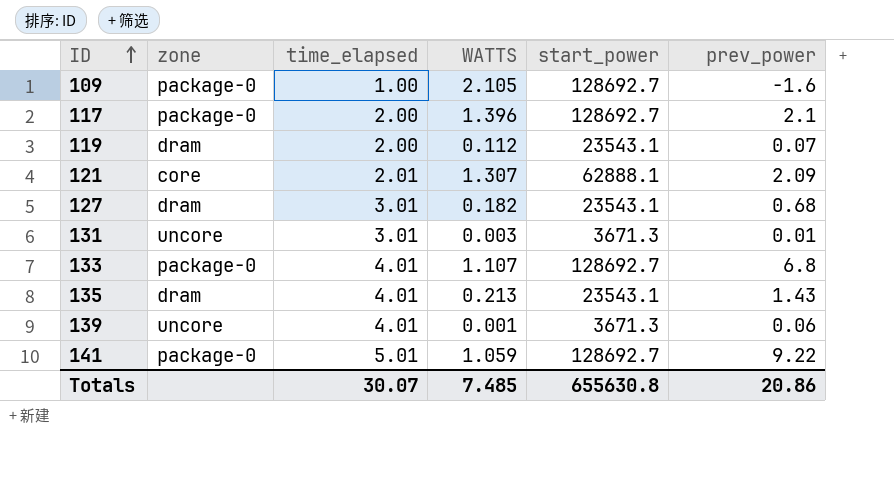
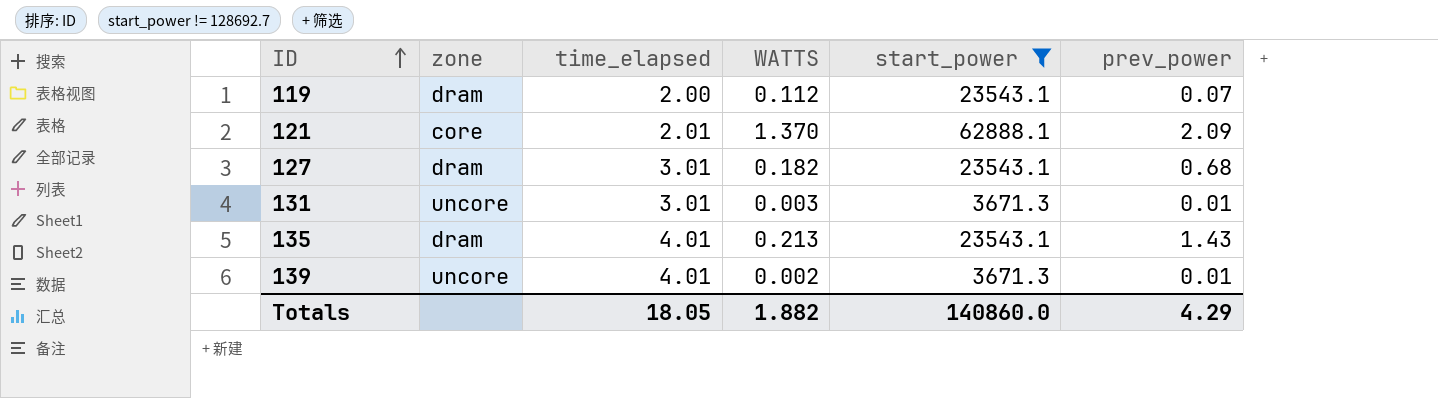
filter: none -> start_power != 128692.7
121 | WATTS: 1.307 -> 1.370
139 | WATTS: 0.001 -> 0.002
139 | prev_power: 0.06 -> 0.01
Totals | time_elapsed: 30.07 -> 18.05
Totals | WATTS: 7.485 -> 1.882
Totals | start_power: 655630.8 -> 140860.0
Totals | prev_power: 20.86 -> 4.29

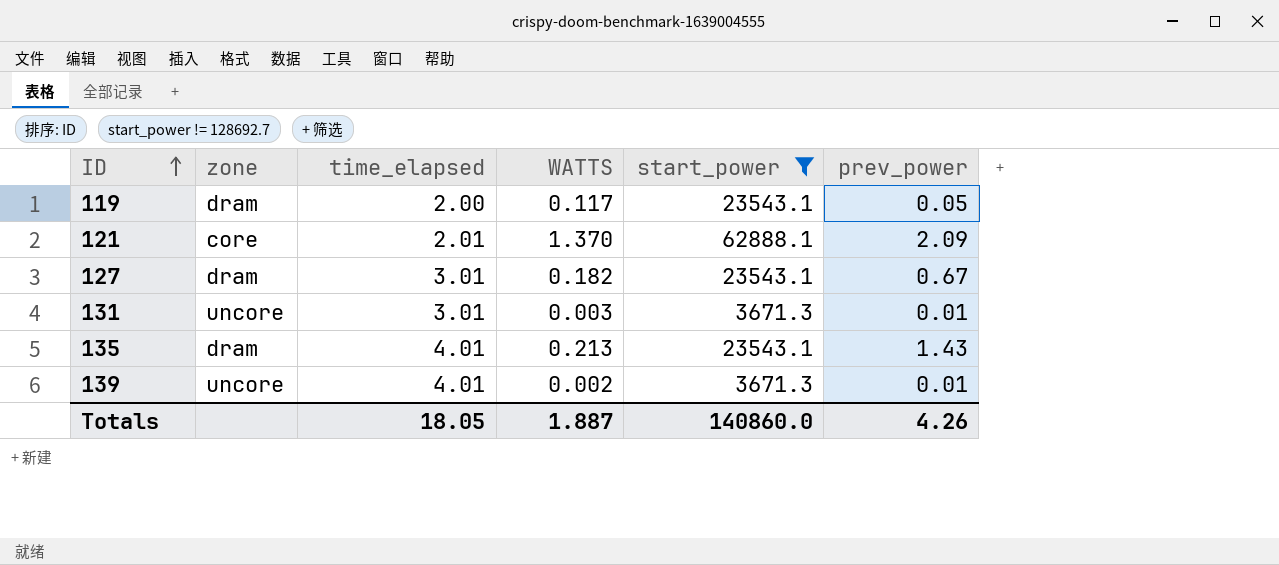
119 | WATTS: 0.112 -> 0.117
119 | prev_power: 0.07 -> 0.05
127 | prev_power: 0.68 -> 0.67
Totals | WATTS: 1.882 -> 1.887
Totals | prev_power: 4.29 -> 4.26

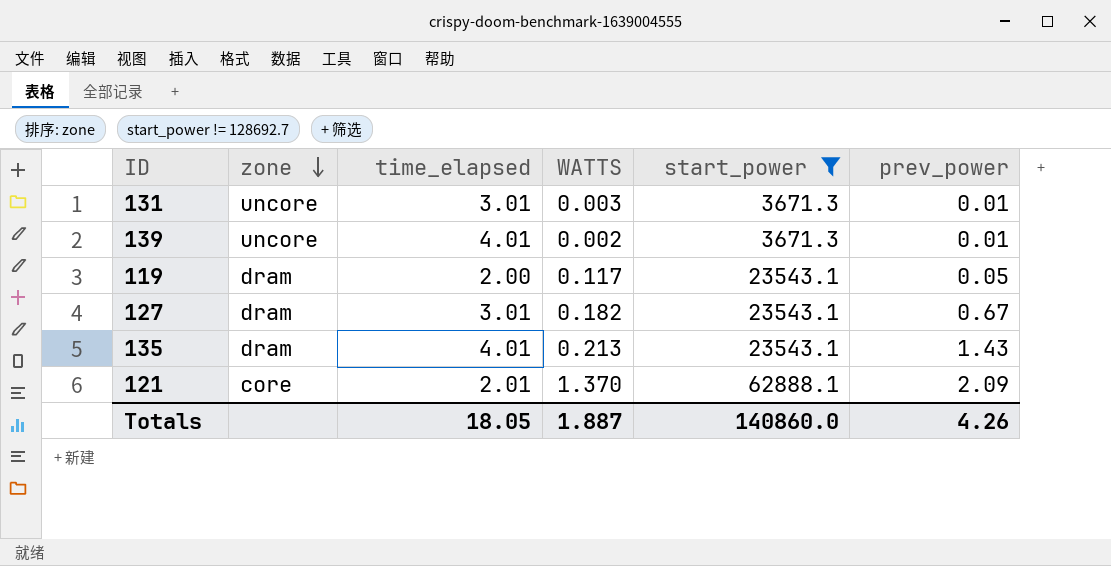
row order: ID ascending -> zone descending

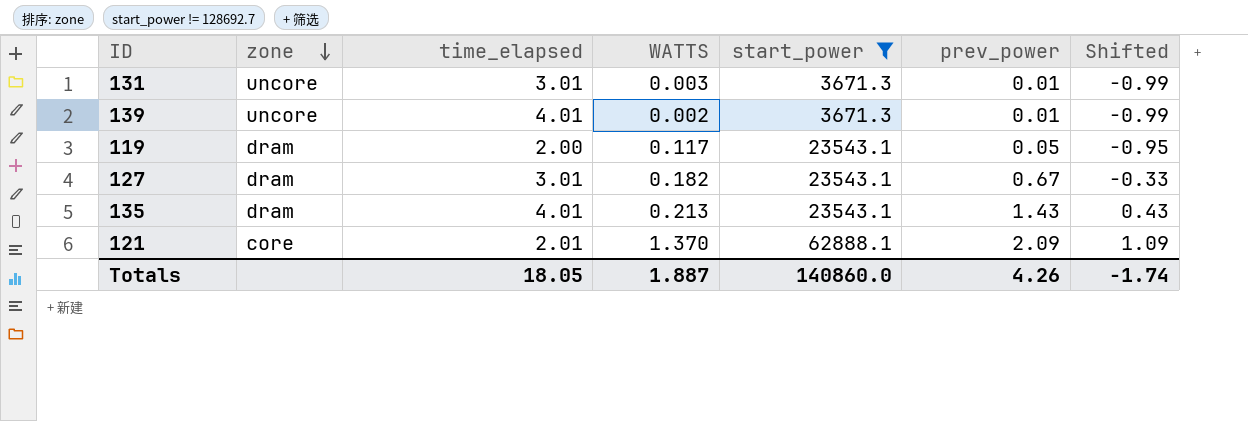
column Shifted | formula: none -> [prev_power] - 1

